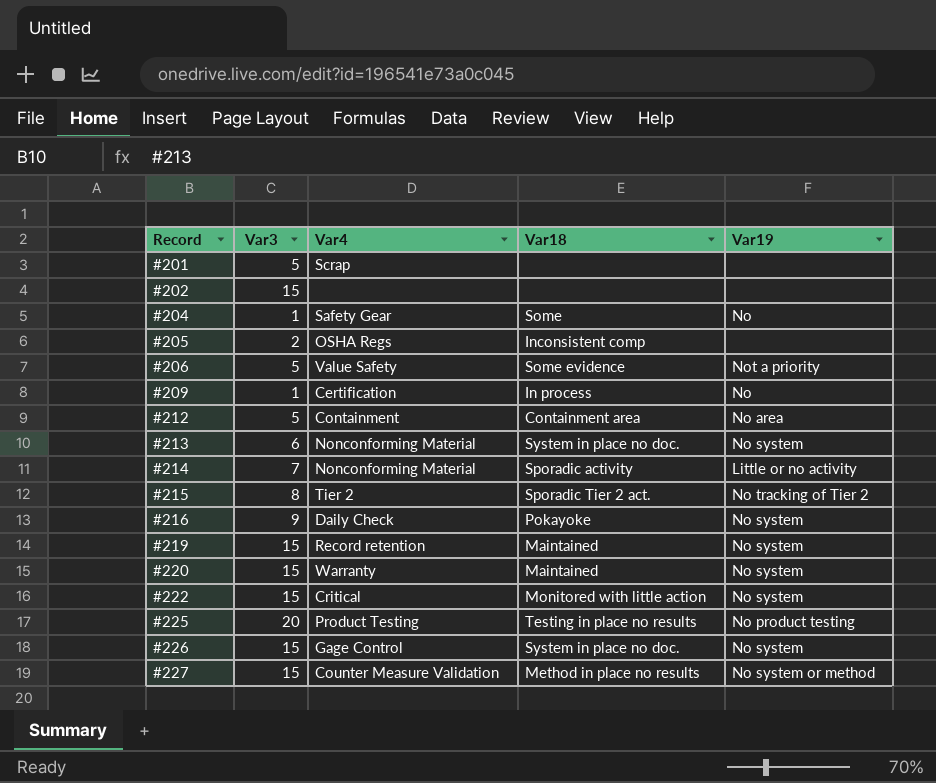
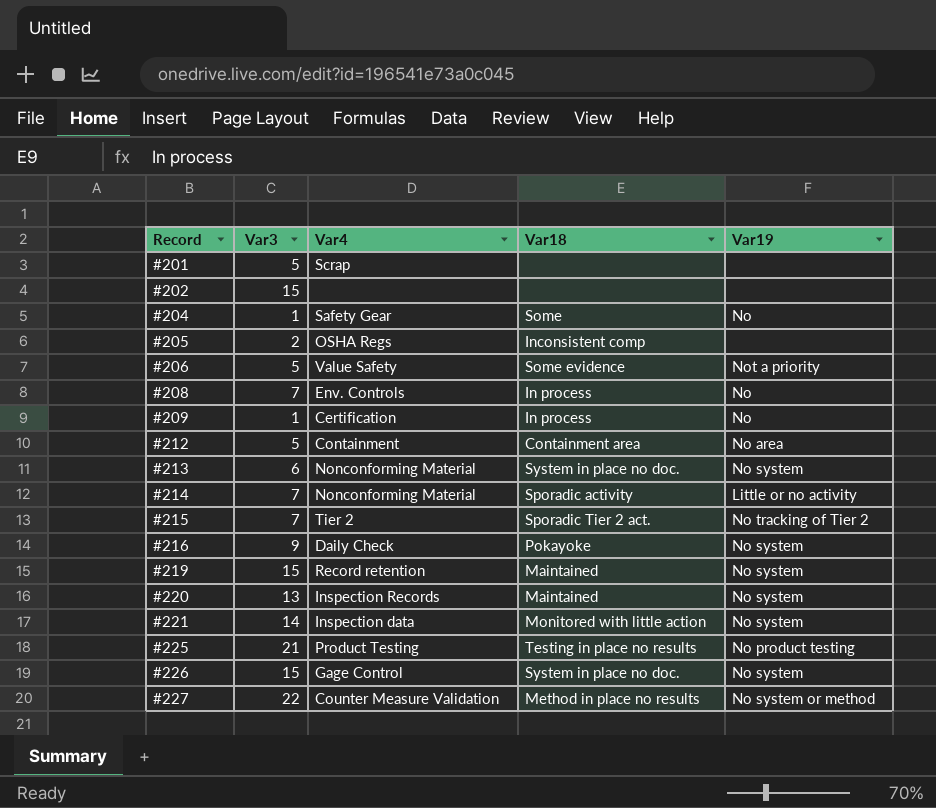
row #222: 15 | Critical | Monitored with little action | No system -> none
row #208: none -> 7 | Env. Controls | In process | No
#215 | Var3: 8 -> 7
#220 | Var3: 15 -> 13
#220 | Var4: Warranty -> Inspection Records
row #221: none -> 14 | Inspection data | Monitored with little action | No system
#225 | Var3: 20 -> 21
#227 | Var3: 15 -> 22

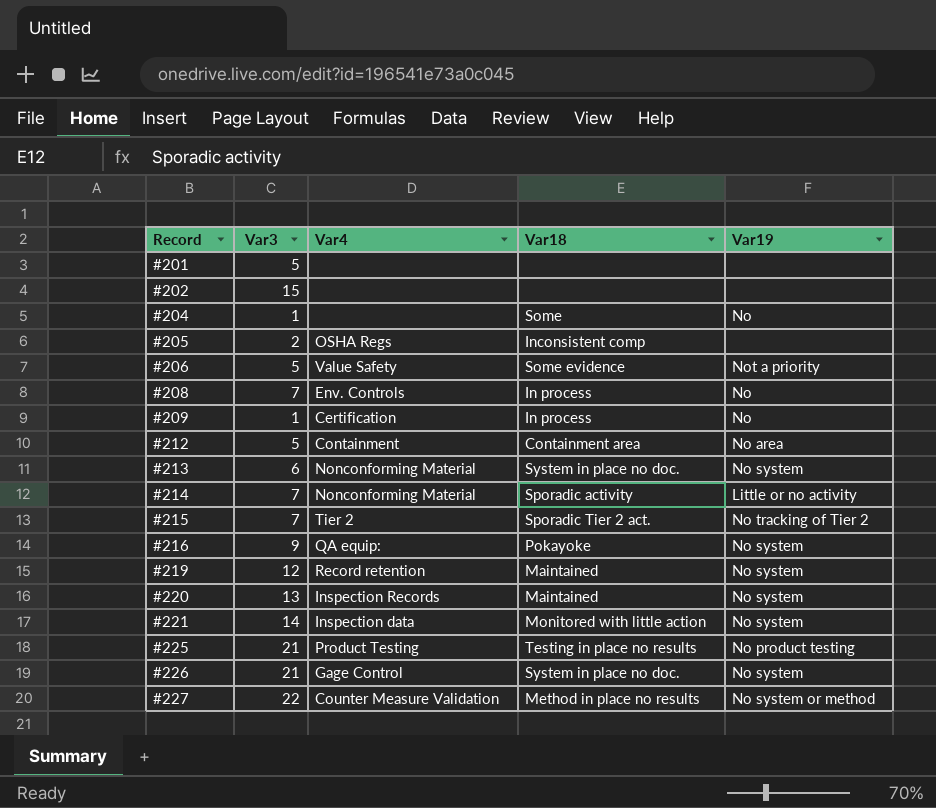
#201 | Var4: Scrap -> none
#204 | Var4: Safety Gear -> none
#216 | Var4: Daily Check -> QA equip:
#219 | Var3: 15 -> 12
#226 | Var3: 15 -> 21

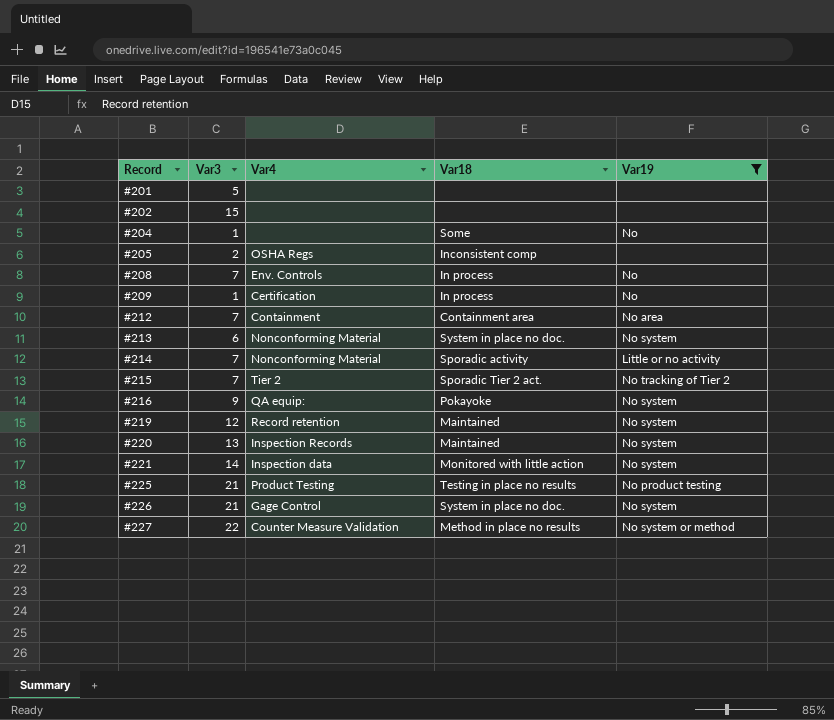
filter: none -> Var19 != Not a priority
#212 | Var3: 5 -> 7

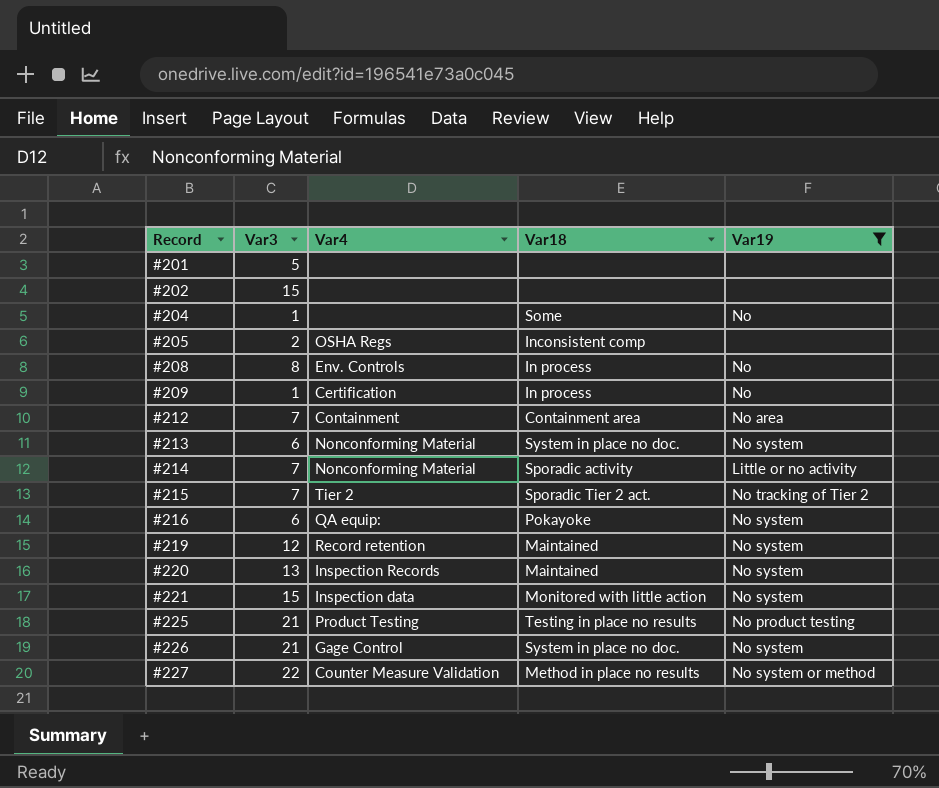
#208 | Var3: 7 -> 8
#216 | Var3: 9 -> 6
#221 | Var3: 14 -> 15

